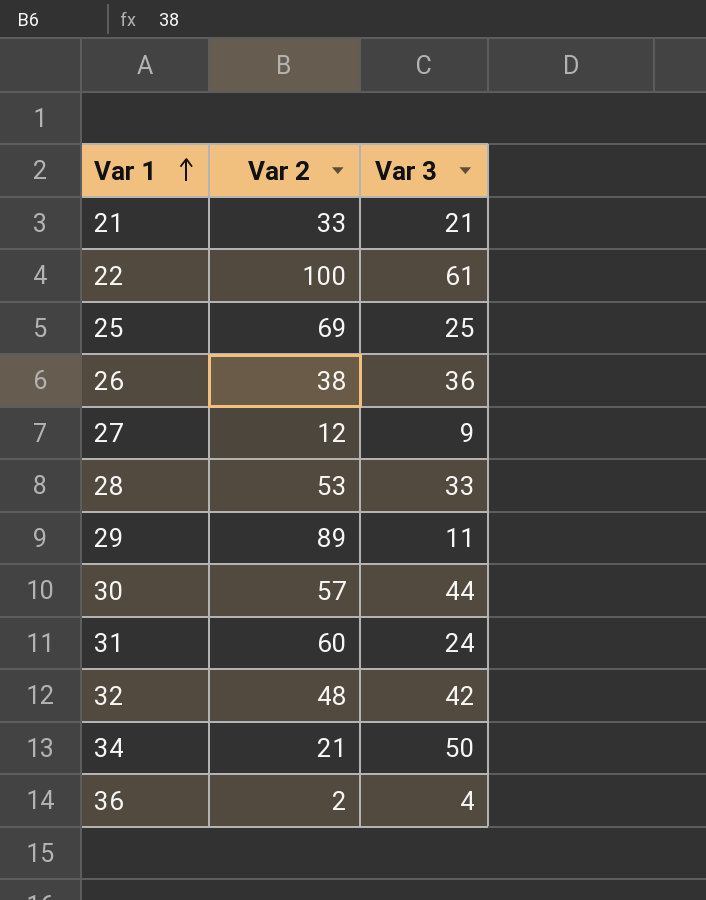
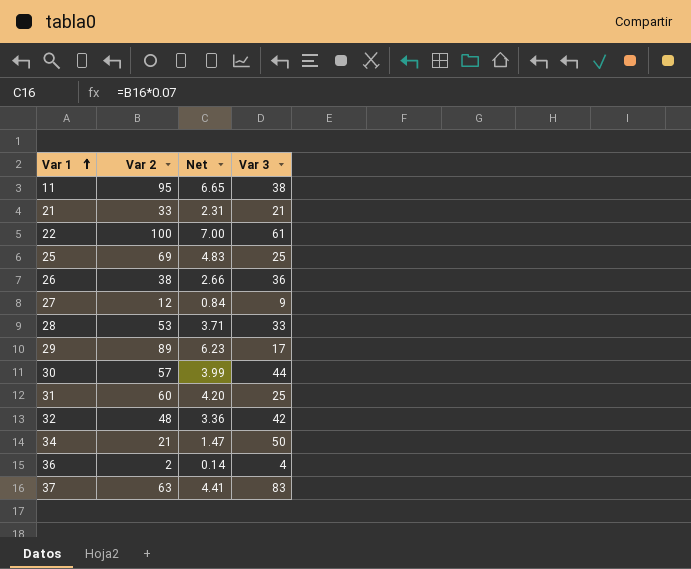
column Net | formula: none -> [Var 2] * 0.07
row 11: none -> 95 | 6.65 | 38
29 | Var 3: 11 -> 17
31 | Var 3: 24 -> 25
row 37: none -> 63 | 4.41 | 83

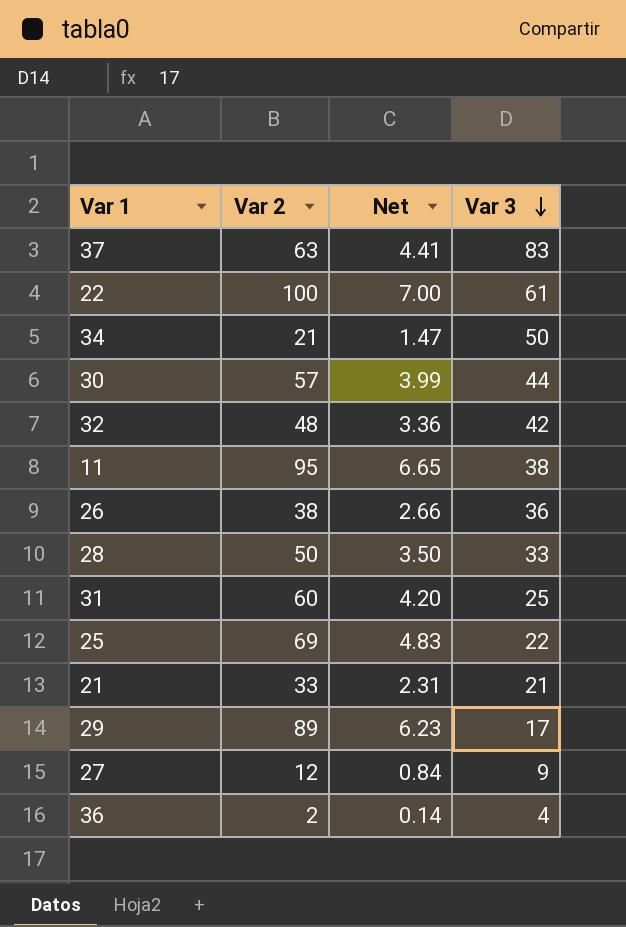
row order: Var 1 ascending -> Var 3 descending
28 | Var 2: 53 -> 50
28 | Net: 3.71 -> 3.50
25 | Var 3: 25 -> 22

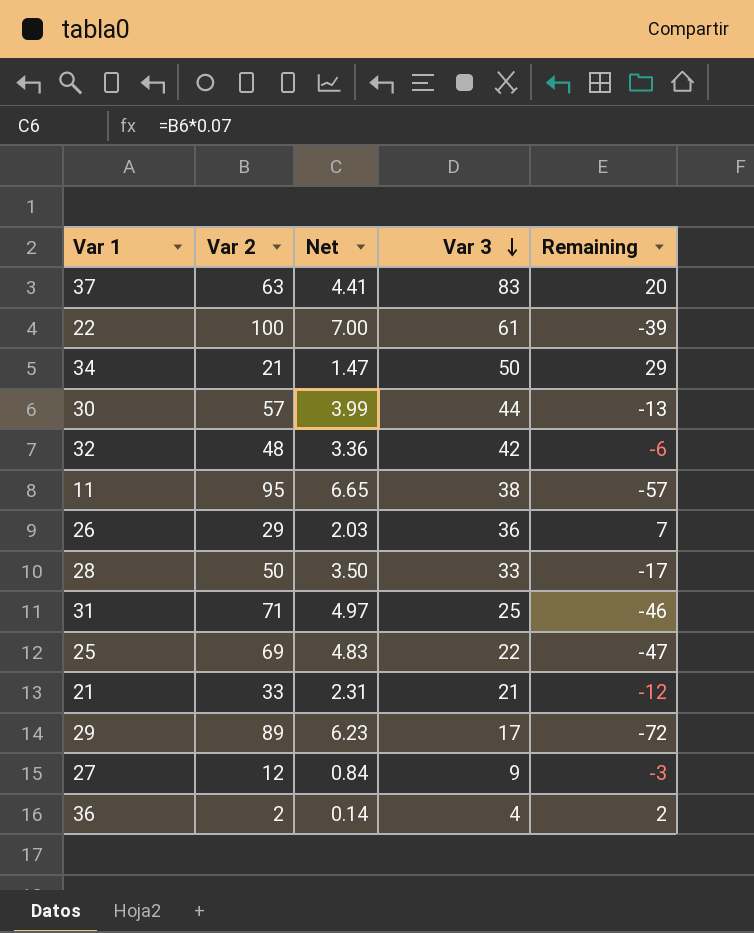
column Remaining | formula: none -> [Var 3] - [Var 2]
26 | Var 2: 38 -> 29
26 | Net: 2.66 -> 2.03
31 | Var 2: 60 -> 71
31 | Net: 4.20 -> 4.97

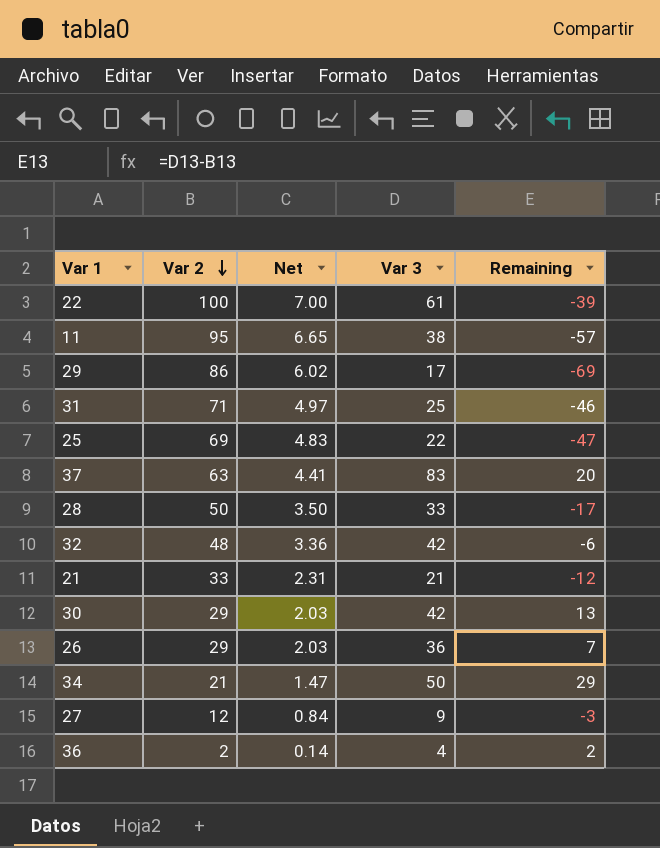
row order: Var 3 descending -> Var 2 descending
29 | Var 2: 89 -> 86
29 | Net: 6.23 -> 6.02
29 | Remaining: -72 -> -69
30 | Var 2: 57 -> 29
30 | Net: 3.99 -> 2.03
30 | Var 3: 44 -> 42
30 | Remaining: -13 -> 13

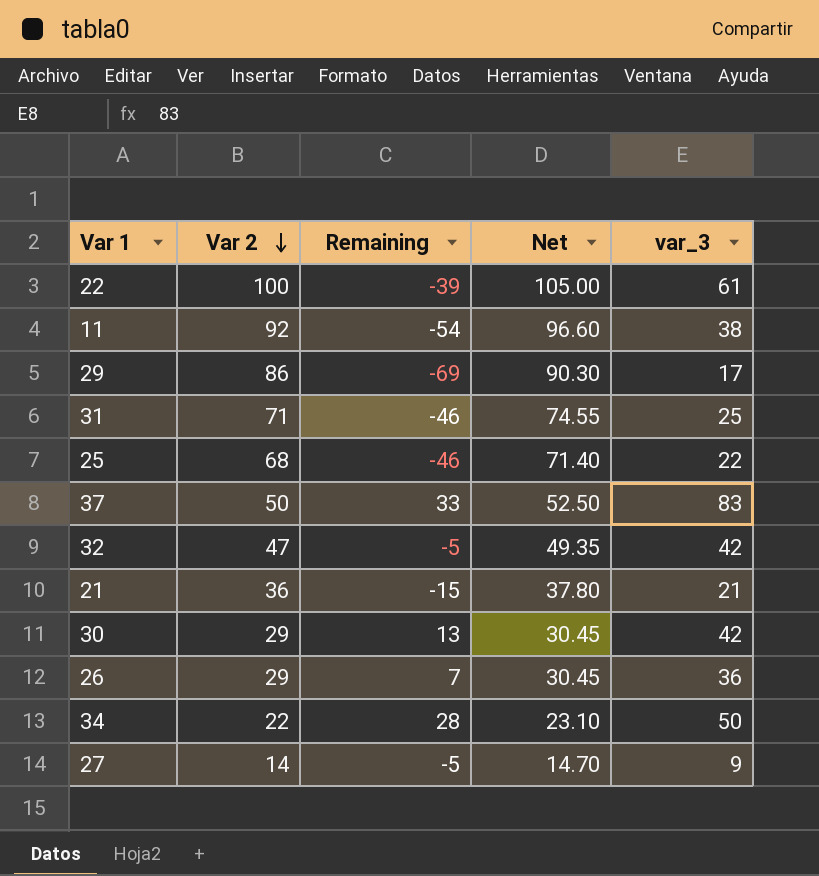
column Remaining | position: 5 -> 3
column Net | formula: [Var 2] * 0.07 -> [Var 2] * 1.05
column name: Var 3 -> var_3
row 28: 50 | 3.50 | 33 | -17 -> none
row 36: 2 | 0.14 | 4 | 2 -> none
11 | Var 2: 95 -> 92
11 | Remaining: -57 -> -54
25 | Var 2: 69 -> 68
25 | Remaining: -47 -> -46
37 | Var 2: 63 -> 50
37 | Remaining: 20 -> 33
32 | Var 2: 48 -> 47
32 | Remaining: -6 -> -5
21 | Var 2: 33 -> 36
21 | Remaining: -12 -> -15
34 | Var 2: 21 -> 22
34 | Remaining: 29 -> 28
27 | Var 2: 12 -> 14
27 | Remaining: -3 -> -5

